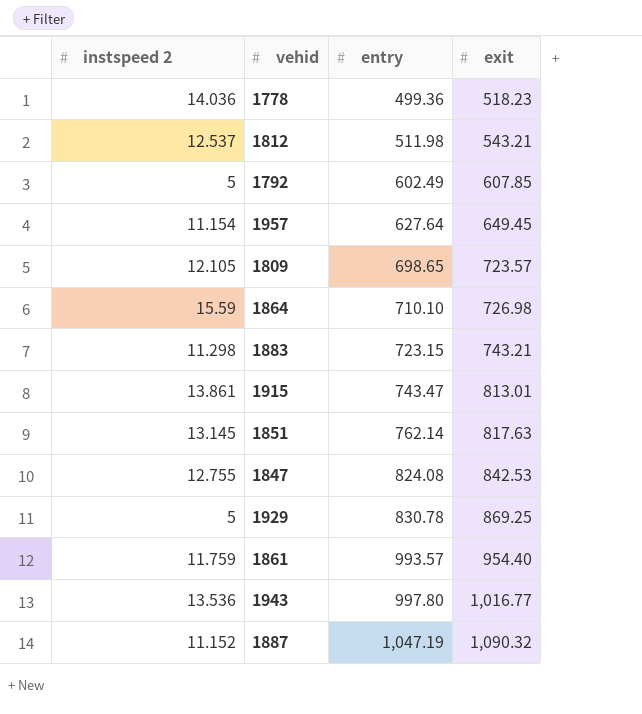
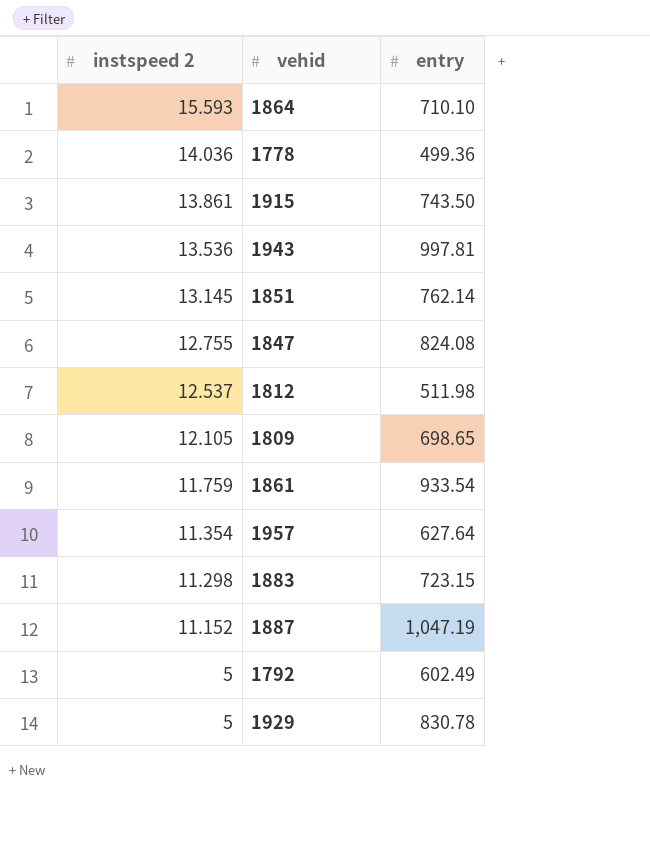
row order: entry ascending -> instspeed 2 descending
column exit | position: 4 -> none
1864 | instspeed 2: 15.59 -> 15.593
1915 | entry: 743.47 -> 743.50
1943 | entry: 997.80 -> 997.81
1861 | entry: 993.57 -> 933.54
1957 | instspeed 2: 11.154 -> 11.354

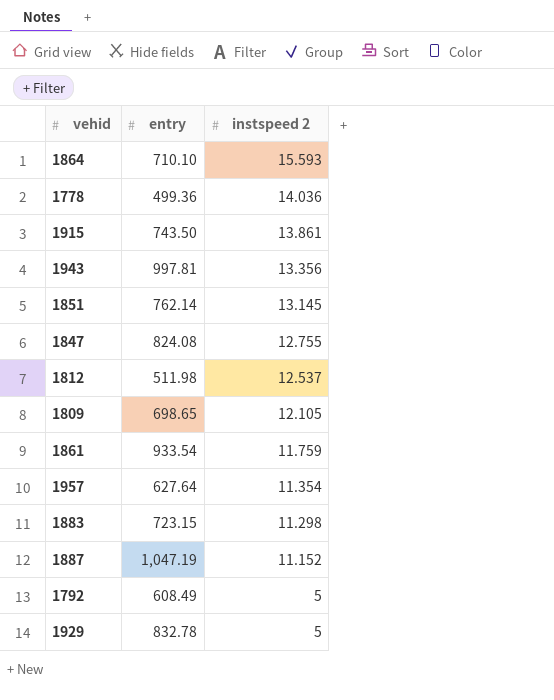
column instspeed 2 | position: 1 -> 3
1943 | instspeed 2: 13.536 -> 13.356
1792 | entry: 602.49 -> 608.49
1929 | entry: 830.78 -> 832.78

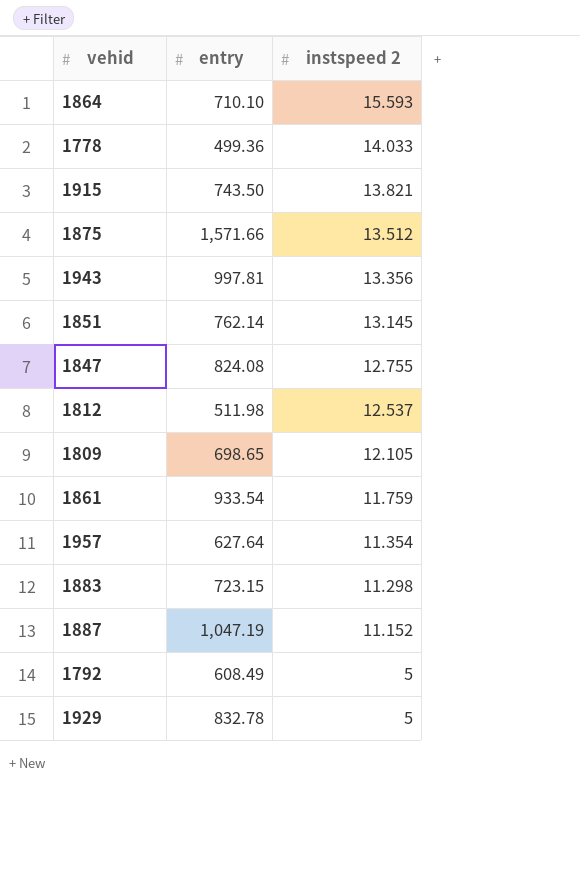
1778 | instspeed 2: 14.036 -> 14.033
1915 | instspeed 2: 13.861 -> 13.821
row 1875: none -> 1,571.66 | 13.512

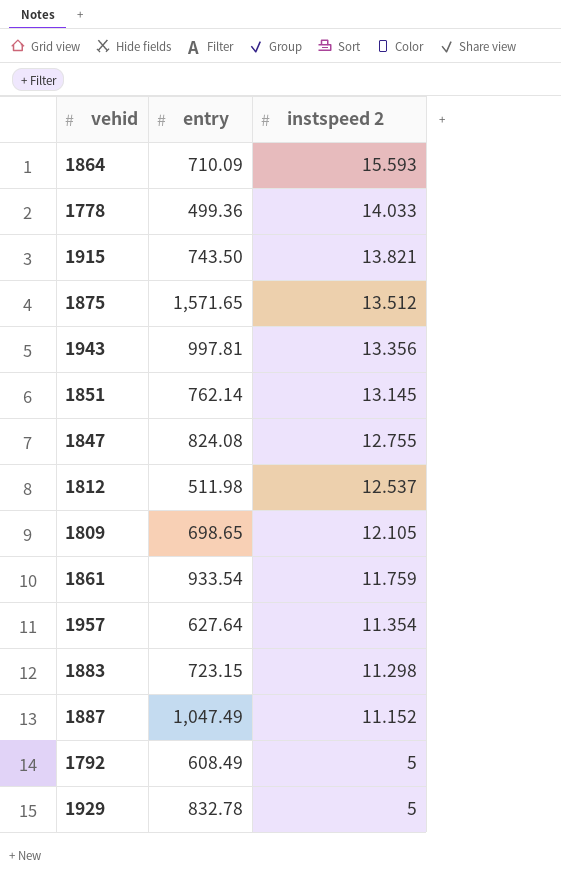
1864 | entry: 710.10 -> 710.09
1875 | entry: 1,571.66 -> 1,571.65
1887 | entry: 1,047.19 -> 1,047.49

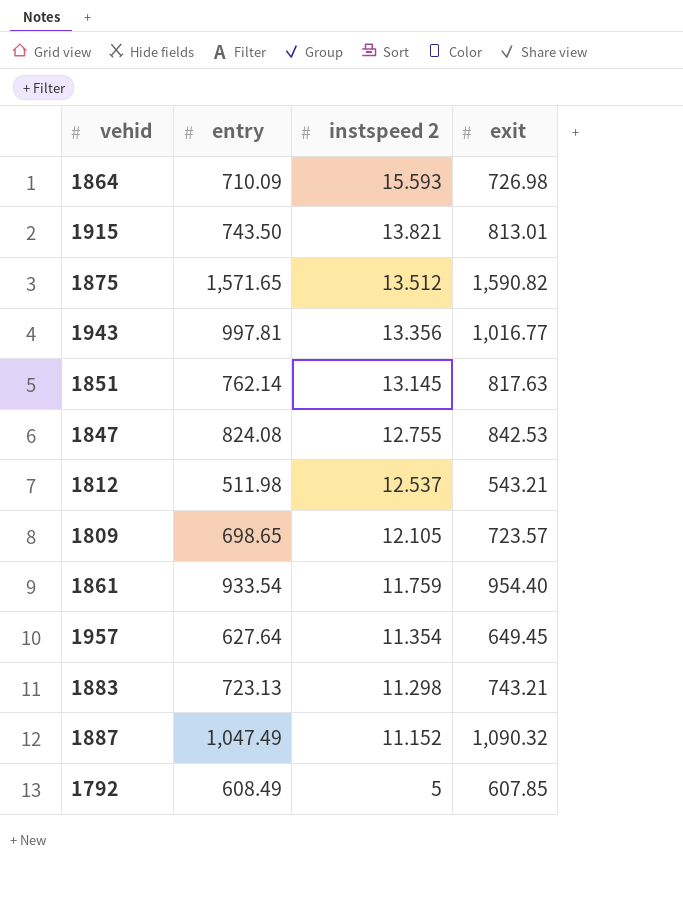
column exit | position: none -> 4
row 1778: 499.36 | 14.033 -> none
row 1929: 832.78 | 5 -> none
1883 | entry: 723.15 -> 723.13

